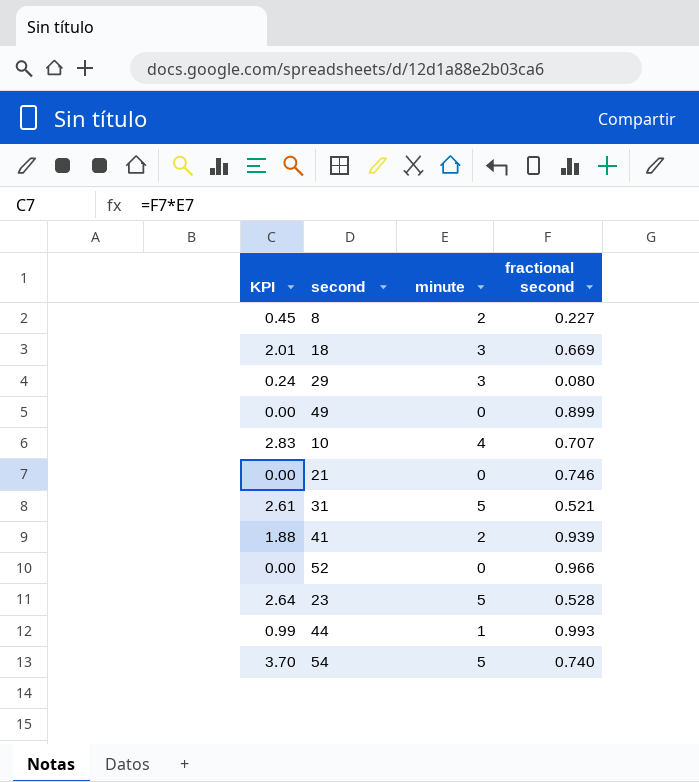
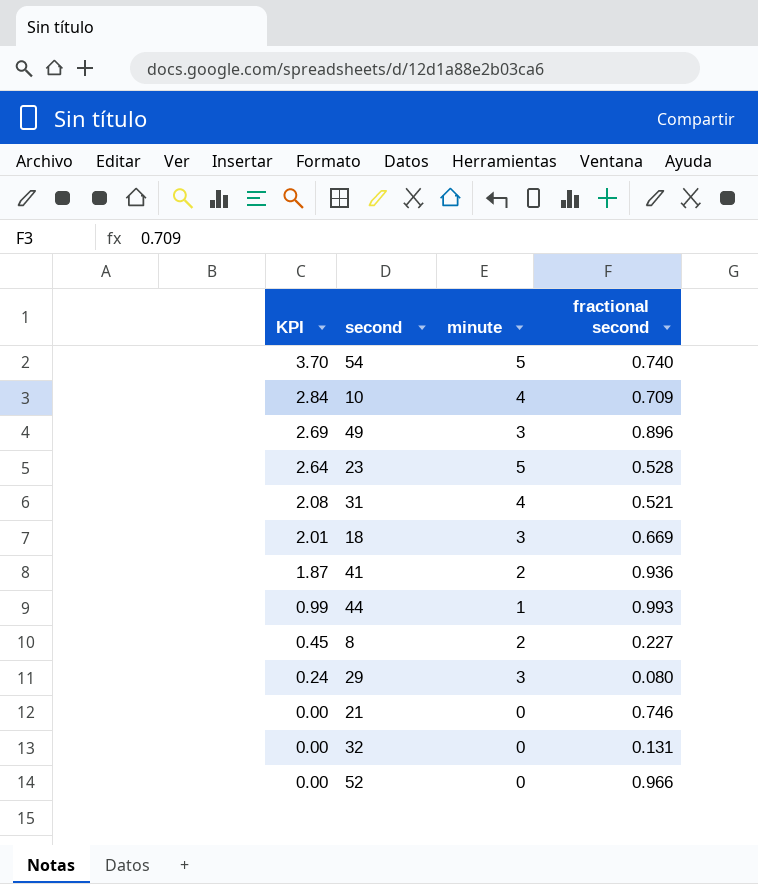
row order: none -> KPI descending
10 | KPI: 2.83 -> 2.84
10 | fractional second: 0.707 -> 0.709
49 | KPI: 0.00 -> 2.69
49 | minute: 0 -> 3
49 | fractional second: 0.899 -> 0.896
31 | KPI: 2.61 -> 2.08
31 | minute: 5 -> 4
41 | KPI: 1.88 -> 1.87
41 | fractional second: 0.939 -> 0.936
row 32: none -> 0.00 | 0 | 0.131

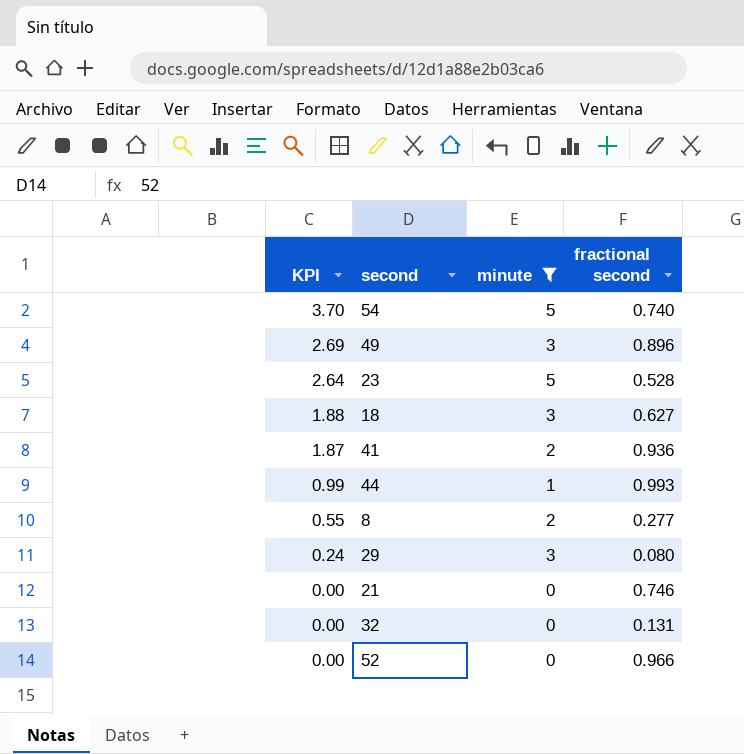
filter: none -> minute != 4
18 | KPI: 2.01 -> 1.88
18 | fractional second: 0.669 -> 0.627
8 | KPI: 0.45 -> 0.55
8 | fractional second: 0.227 -> 0.277

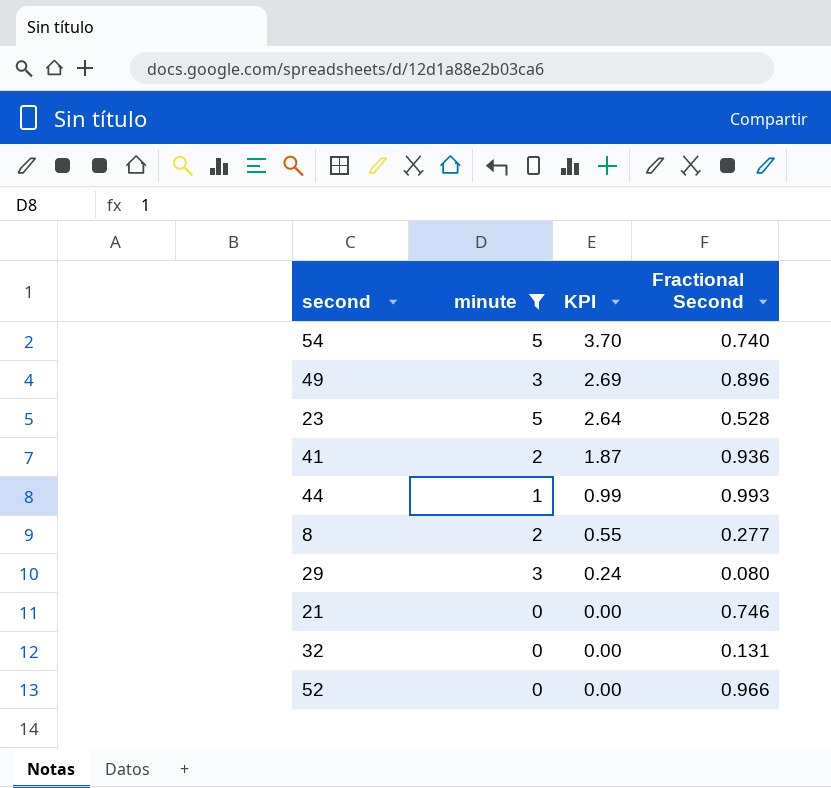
column KPI | position: 1 -> 3
column name: fractional second -> Fractional Second
row 18: 1.88 | 3 | 0.627 -> none

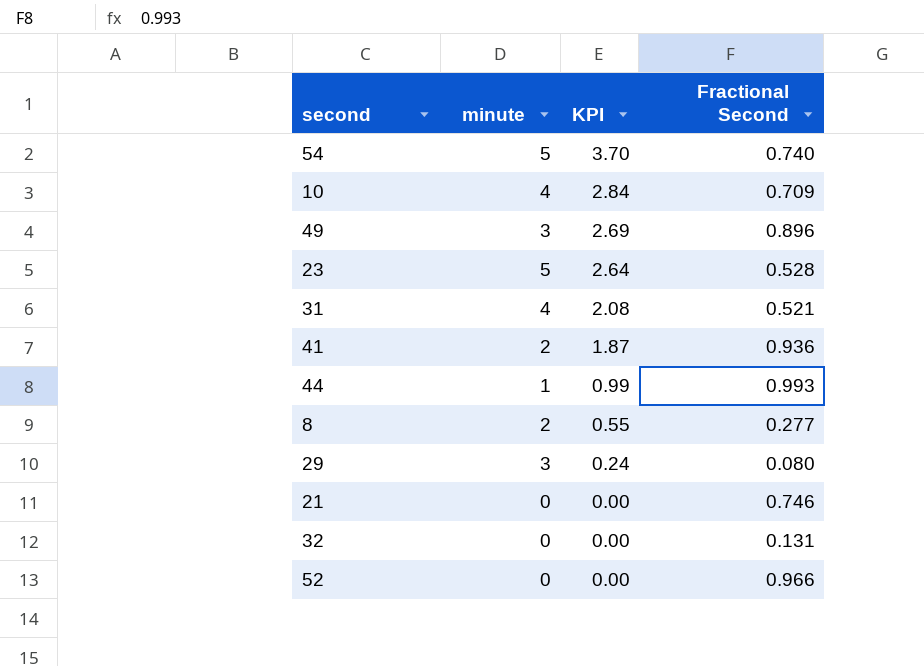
filter: minute != 4 -> none

